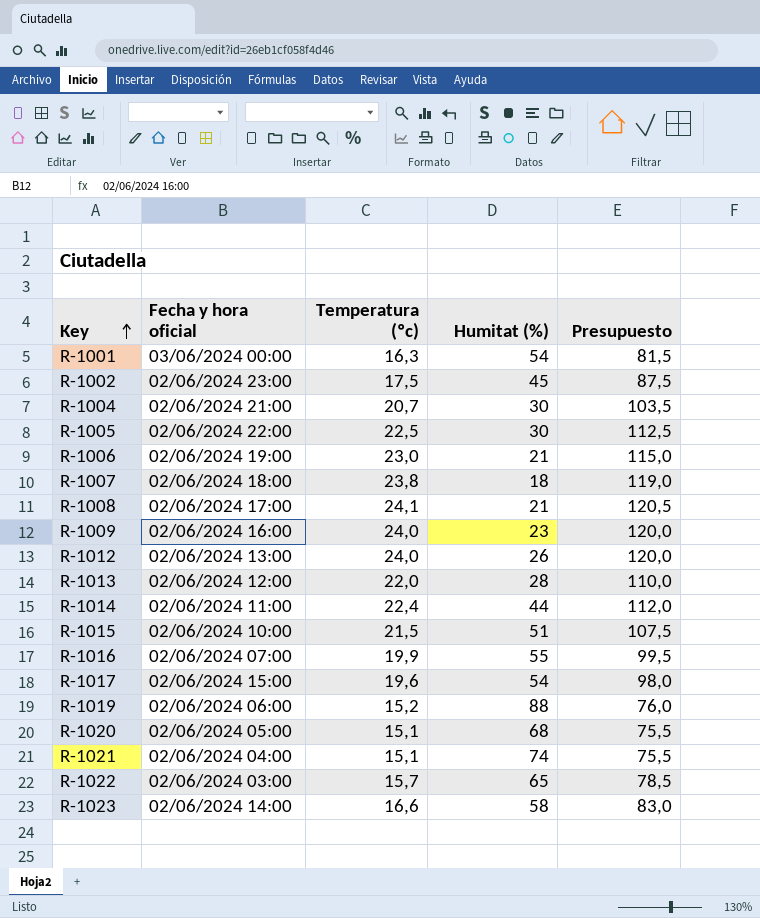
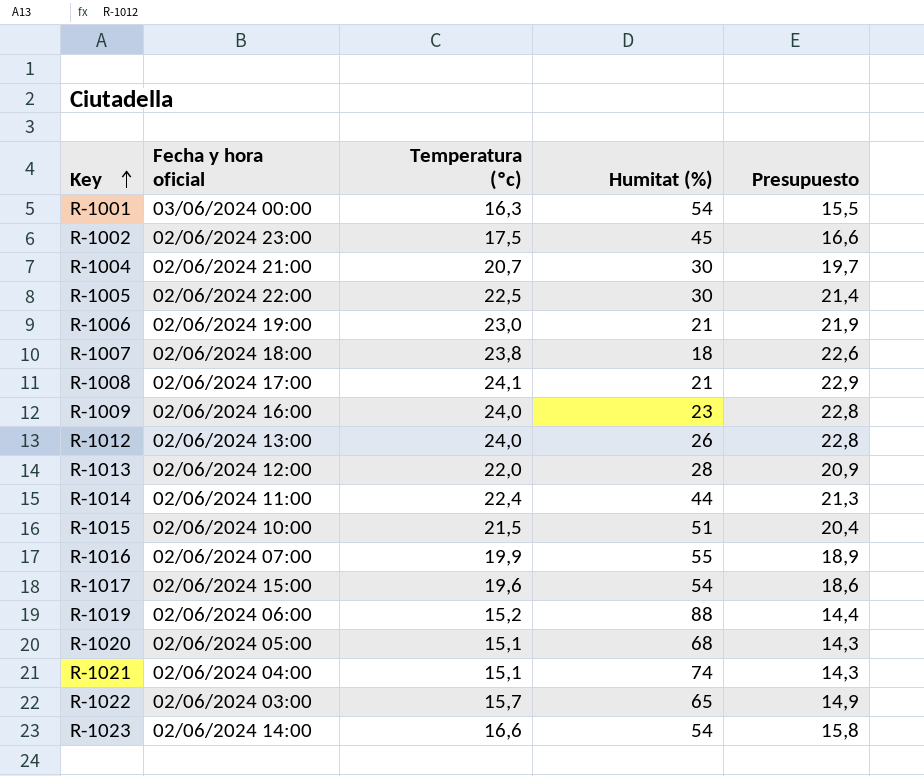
column Presupuesto | formula: [Temperatura (ºc)] * 5 -> [Temperatura (ºc)] * 0,95
R-1023 | Humitat (%): 58 -> 54

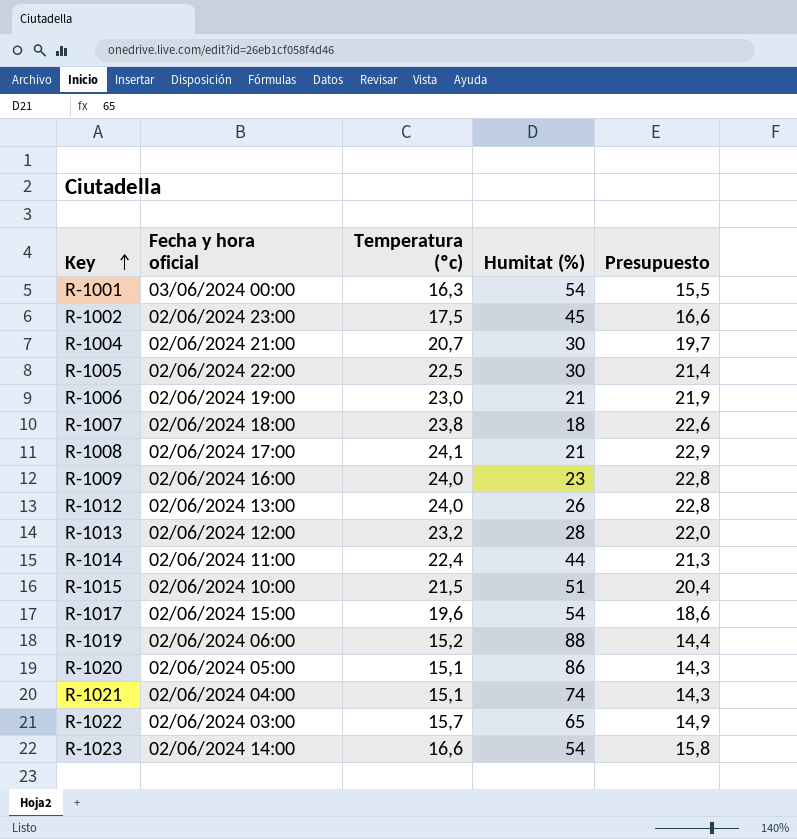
row R-1016: 02/06/2024 07:00 | 19,9 | 55 | 18,9 -> none
R-1013 | Temperatura (ºc): 22,0 -> 23,2
R-1013 | Presupuesto: 20,9 -> 22,0
R-1020 | Humitat (%): 68 -> 86

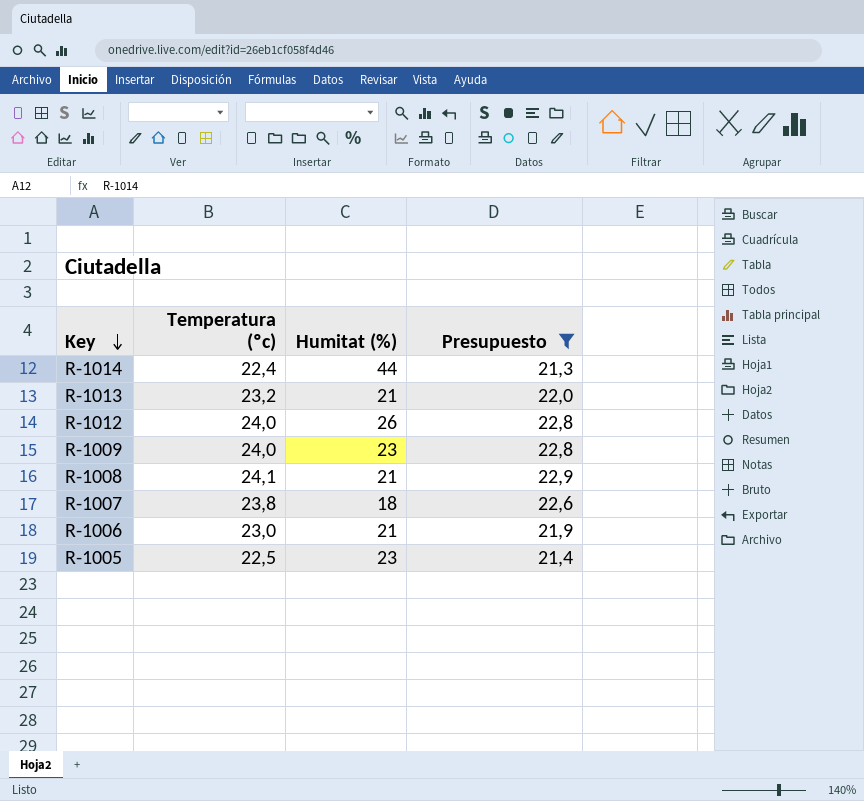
filter: none -> Presupuesto >= 21,3
row order: Key ascending -> Key descending
column Fecha y hora oficial | position: 2 -> none
R-1013 | Humitat (%): 28 -> 21
R-1005 | Humitat (%): 30 -> 23

